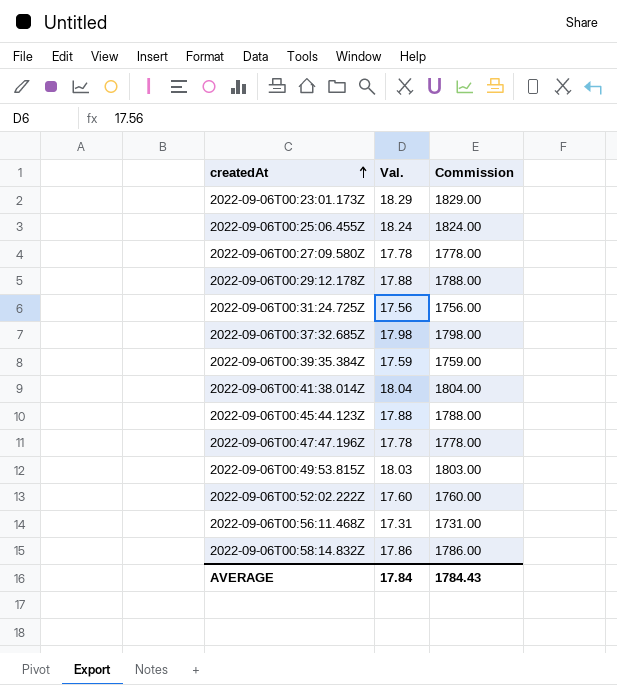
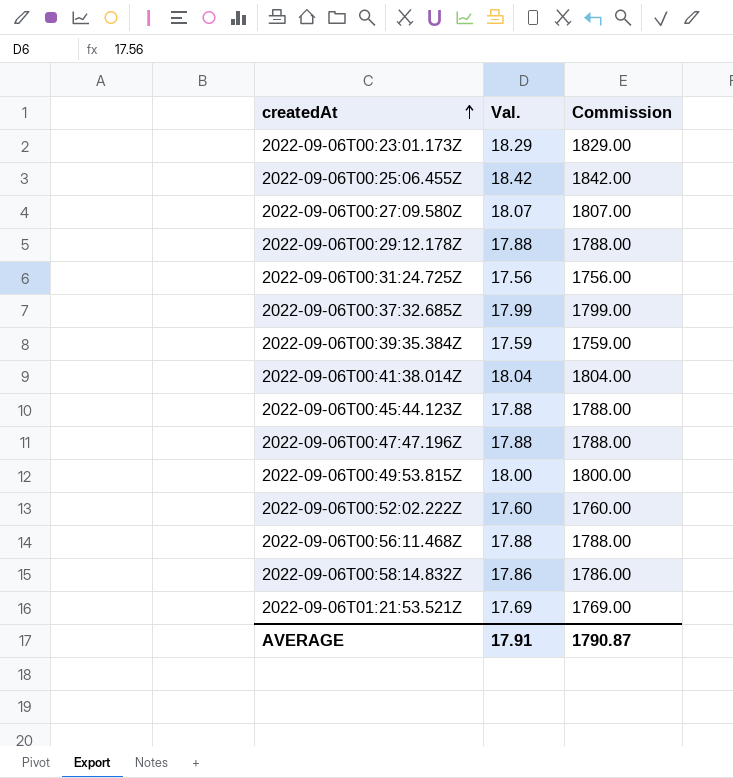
2022-09-06T00:25:06.455Z | Val.: 18.24 -> 18.42
2022-09-06T00:25:06.455Z | Commission: 1824.00 -> 1842.00
2022-09-06T00:27:09.580Z | Val.: 17.78 -> 18.07
2022-09-06T00:27:09.580Z | Commission: 1778.00 -> 1807.00
2022-09-06T00:37:32.685Z | Val.: 17.98 -> 17.99
2022-09-06T00:37:32.685Z | Commission: 1798.00 -> 1799.00
2022-09-06T00:47:47.196Z | Val.: 17.78 -> 17.88
2022-09-06T00:47:47.196Z | Commission: 1778.00 -> 1788.00
2022-09-06T00:49:53.815Z | Val.: 18.03 -> 18.00
2022-09-06T00:49:53.815Z | Commission: 1803.00 -> 1800.00
2022-09-06T00:56:11.468Z | Val.: 17.31 -> 17.88
2022-09-06T00:56:11.468Z | Commission: 1731.00 -> 1788.00
row 2022-09-06T01:21:53.521Z: none -> 17.69 | 1769.00
AVERAGE | Val.: 17.84 -> 17.91
AVERAGE | Commission: 1784.43 -> 1790.87

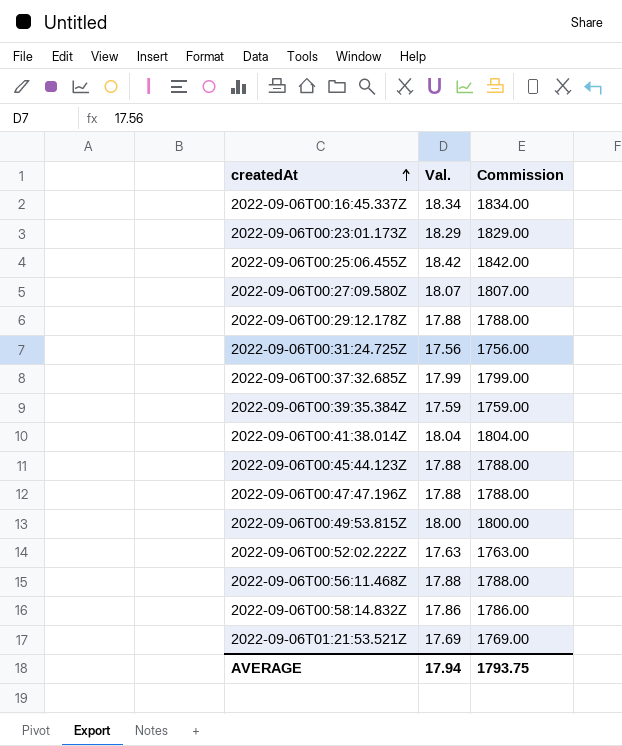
row 2022-09-06T00:16:45.337Z: none -> 18.34 | 1834.00
2022-09-06T00:52:02.222Z | Val.: 17.60 -> 17.63
2022-09-06T00:52:02.222Z | Commission: 1760.00 -> 1763.00
AVERAGE | Val.: 17.91 -> 17.94
AVERAGE | Commission: 1790.87 -> 1793.75

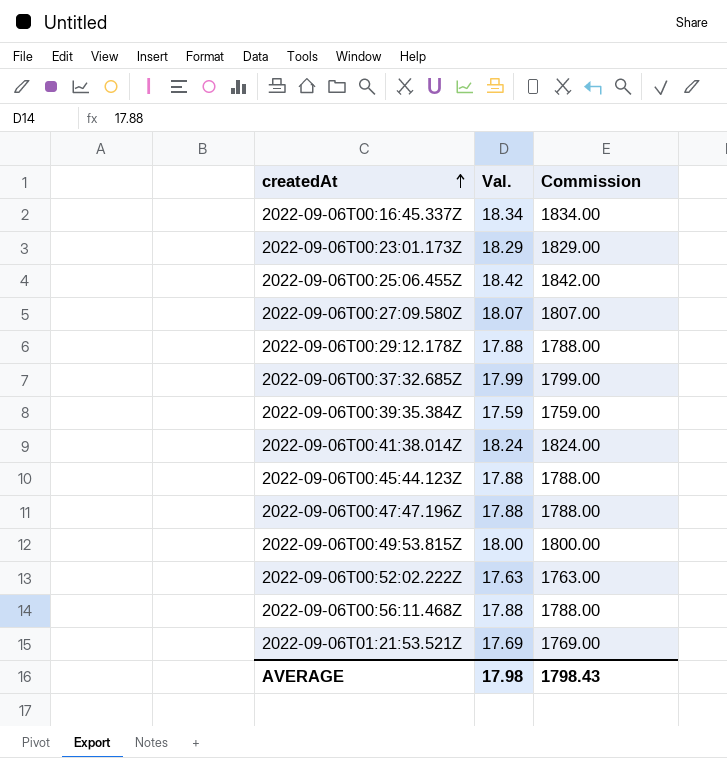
row 2022-09-06T00:31:24.725Z: 17.56 | 1756.00 -> none
row 2022-09-06T00:58:14.832Z: 17.86 | 1786.00 -> none
2022-09-06T00:41:38.014Z | Val.: 18.04 -> 18.24
2022-09-06T00:41:38.014Z | Commission: 1804.00 -> 1824.00
AVERAGE | Val.: 17.94 -> 17.98
AVERAGE | Commission: 1793.75 -> 1798.43

